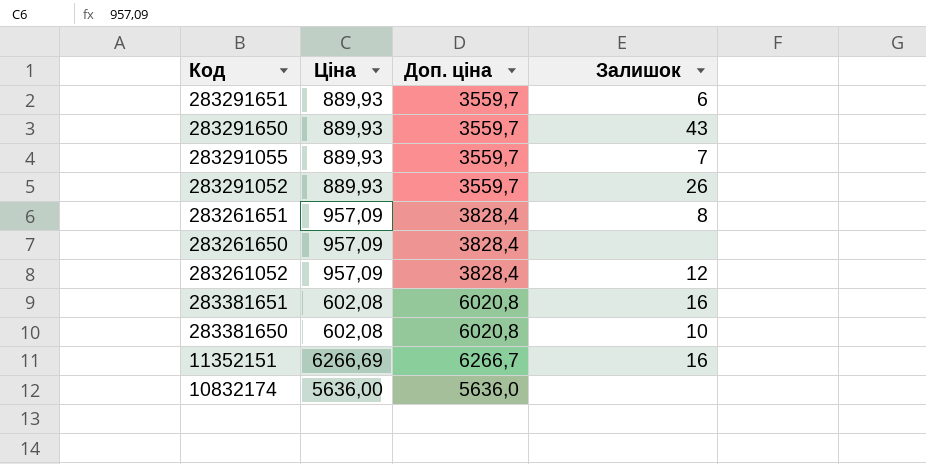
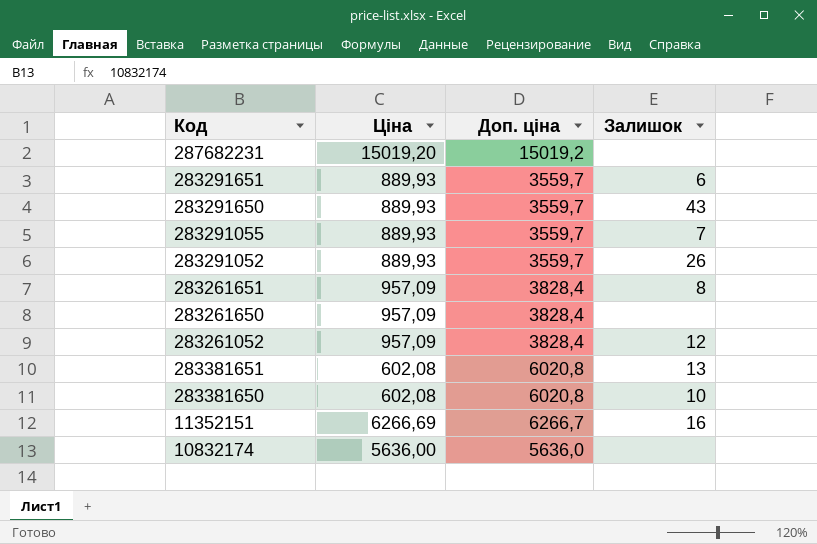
row 287682231: none -> 15019,20 | 15019,2 | none
283381651 | Залишок: 16 -> 13

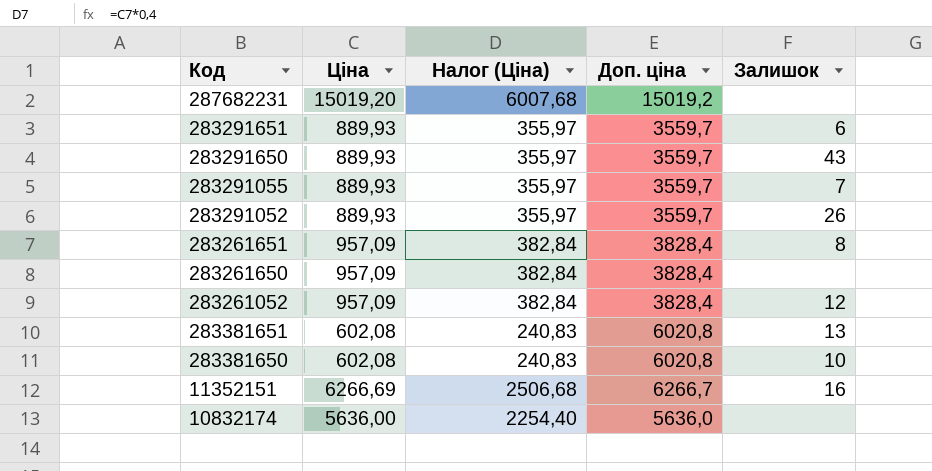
column Налог (Ціна) | formula: none -> [Ціна] * 0,4

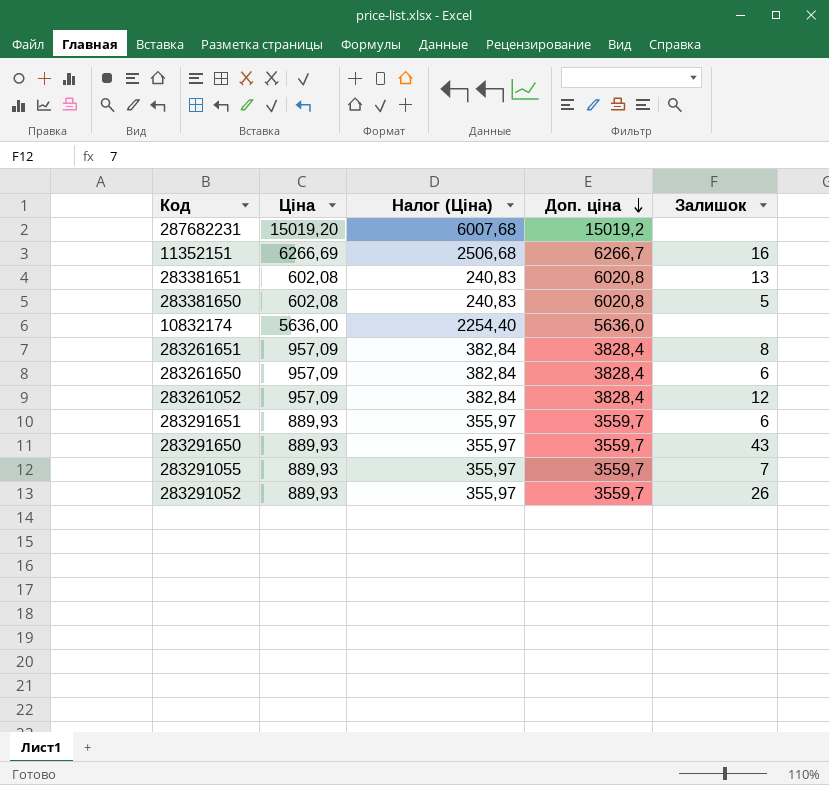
row order: none -> Доп. ціна descending
283381650 | Залишок: 10 -> 5
283261650 | Залишок: none -> 6

